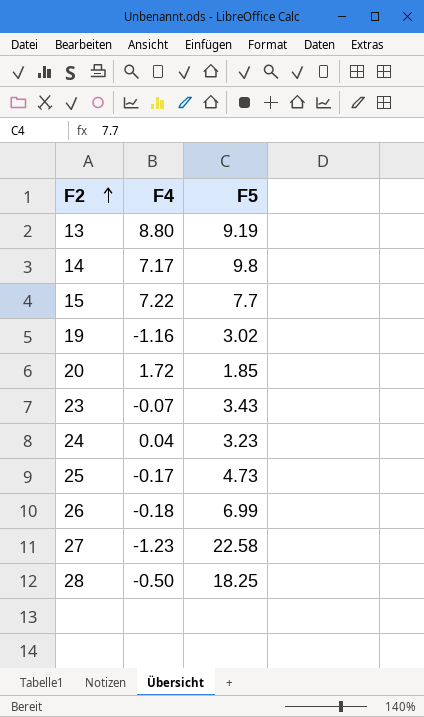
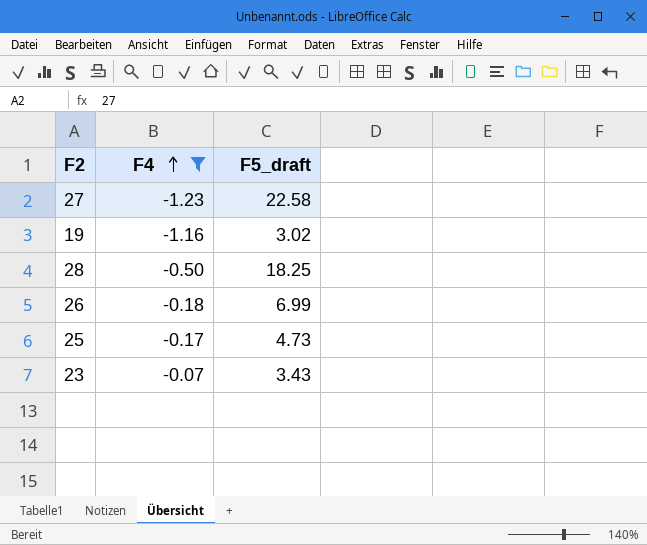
filter: none -> F4 <= -0.07
row order: F2 ascending -> F4 ascending
column name: F5 -> F5_draft

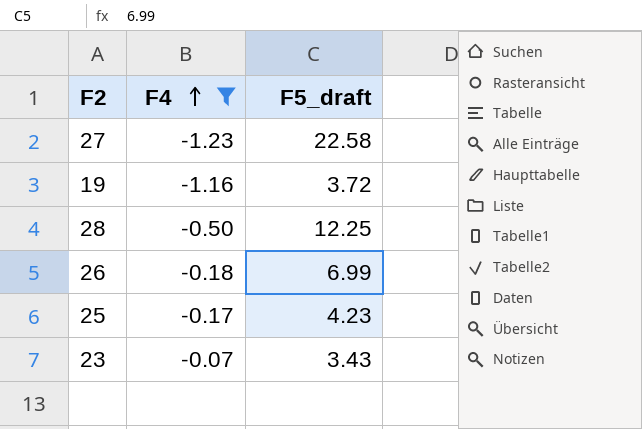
19 | F5_draft: 3.02 -> 3.72
28 | F5_draft: 18.25 -> 12.25
25 | F5_draft: 4.73 -> 4.23

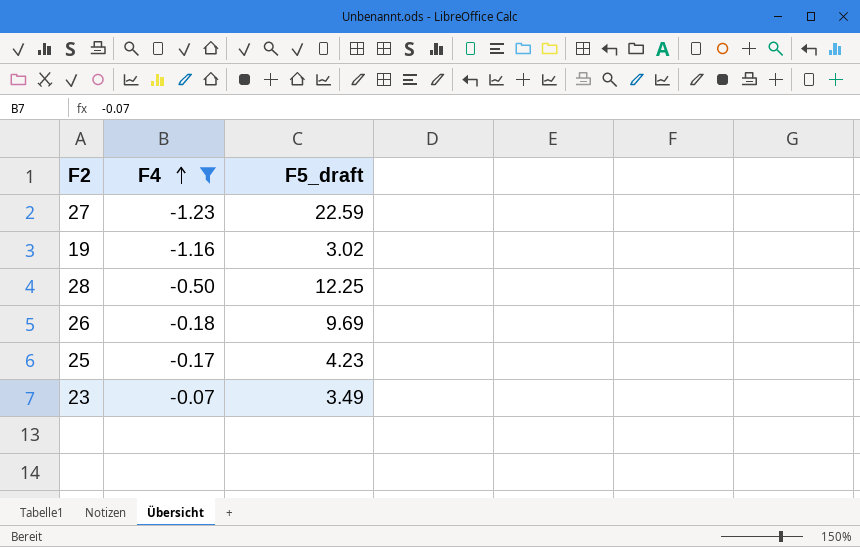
27 | F5_draft: 22.58 -> 22.59
19 | F5_draft: 3.72 -> 3.02
26 | F5_draft: 6.99 -> 9.69
23 | F5_draft: 3.43 -> 3.49

